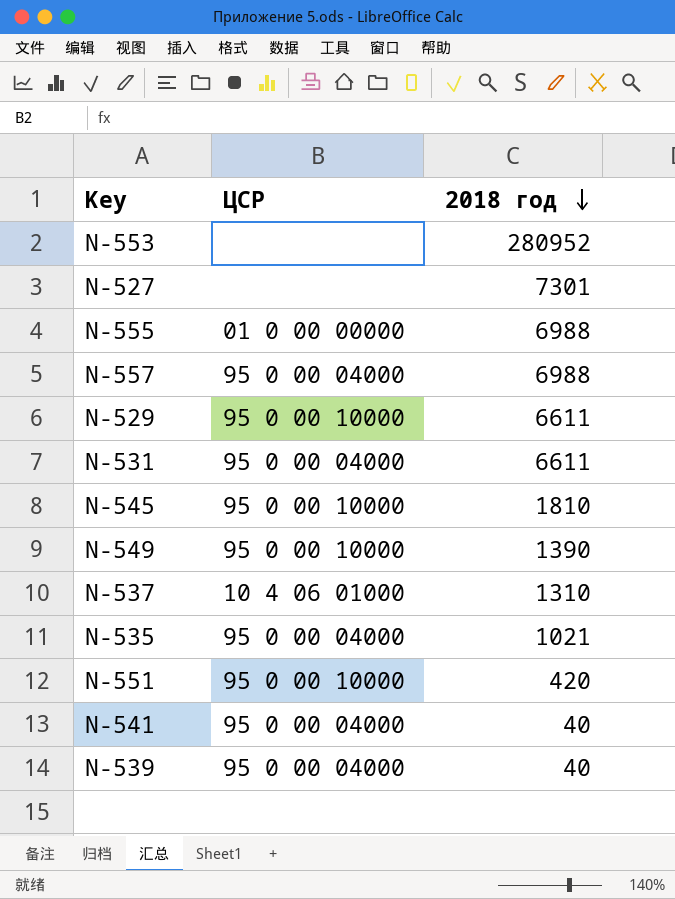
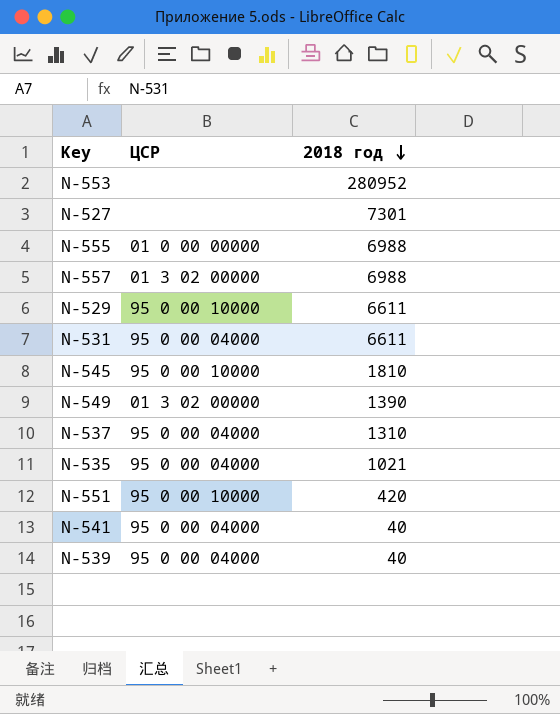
N-557 | ЦСР: 95 0 00 04000 -> 01 3 02 00000
N-549 | ЦСР: 95 0 00 10000 -> 01 3 02 00000
N-537 | ЦСР: 10 4 06 01000 -> 95 0 00 04000

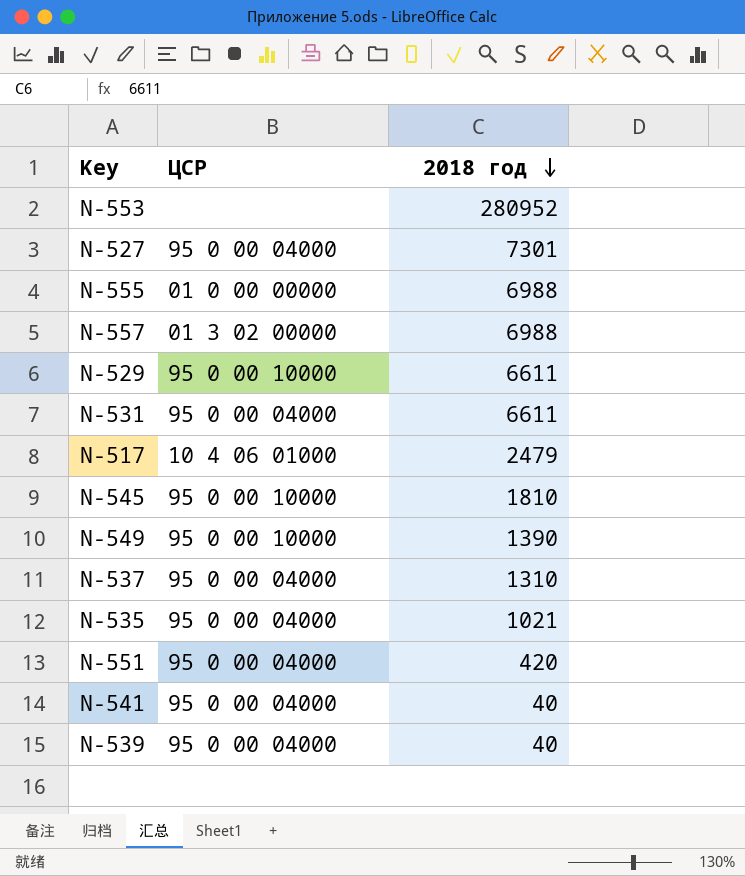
N-527 | ЦСР: none -> 95 0 00 04000
row N-517: none -> 10 4 06 01000 | 2479
N-549 | ЦСР: 01 3 02 00000 -> 95 0 00 10000
N-551 | ЦСР: 95 0 00 10000 -> 95 0 00 04000

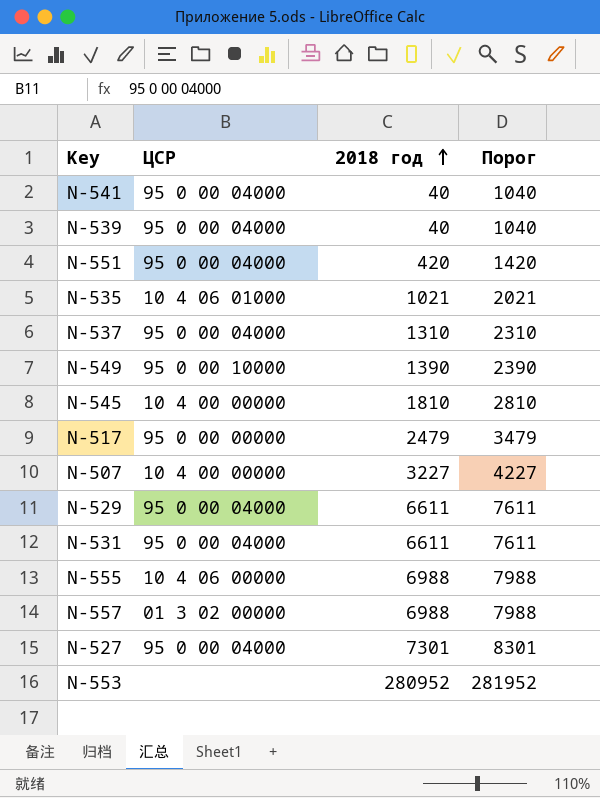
row order: 2018 год descending -> 2018 год ascending
column Порог | formula: none -> [2018 год] + 1000
N-535 | ЦСР: 95 0 00 04000 -> 10 4 06 01000
N-545 | ЦСР: 95 0 00 10000 -> 10 4 00 00000
N-517 | ЦСР: 10 4 06 01000 -> 95 0 00 00000
row N-507: none -> 10 4 00 00000 | 3227 | 4227
N-529 | ЦСР: 95 0 00 10000 -> 95 0 00 04000
N-555 | ЦСР: 01 0 00 00000 -> 10 4 06 00000

